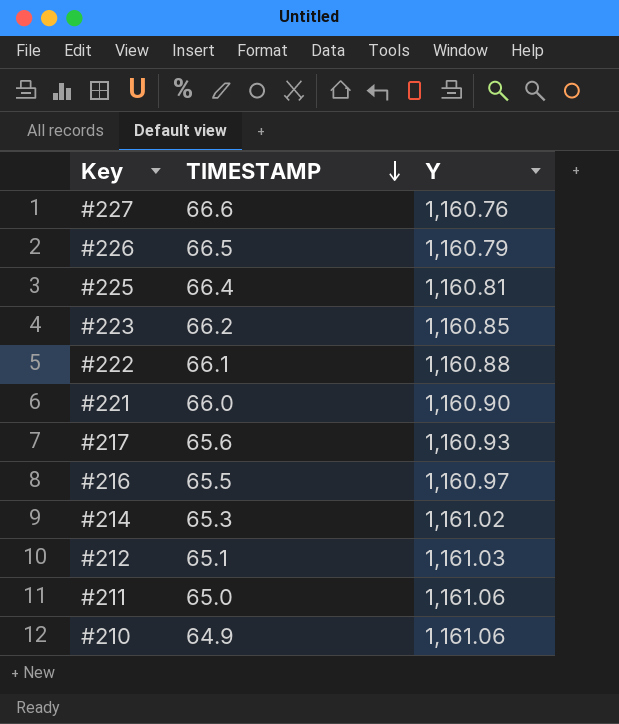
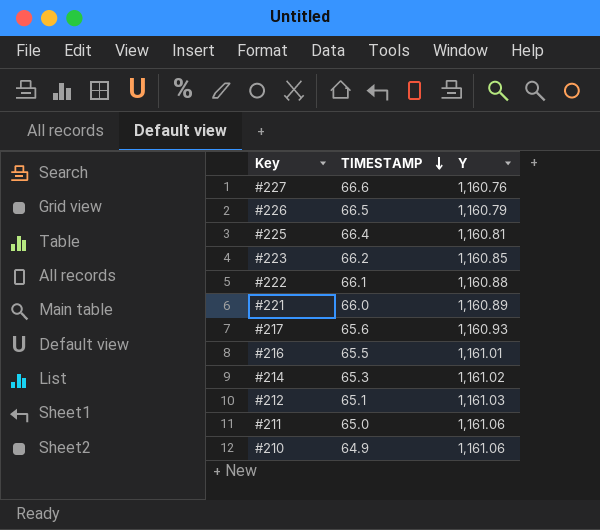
#221 | Y: 1,160.90 -> 1,160.89
#216 | Y: 1,160.97 -> 1,161.01

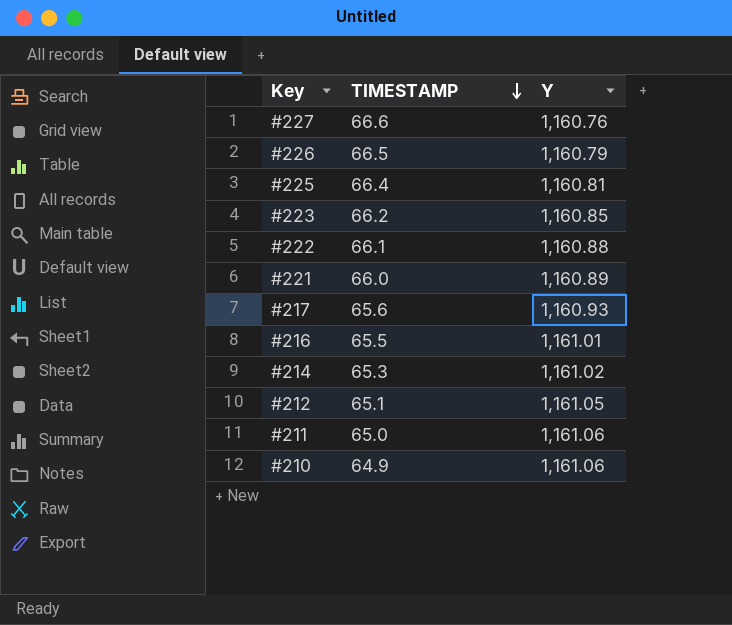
#212 | Y: 1,161.03 -> 1,161.05

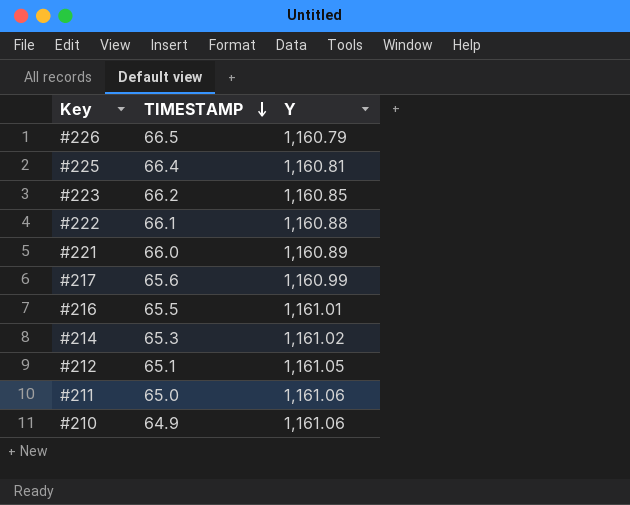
row #227: 66.6 | 1,160.76 -> none
#217 | Y: 1,160.93 -> 1,160.99

